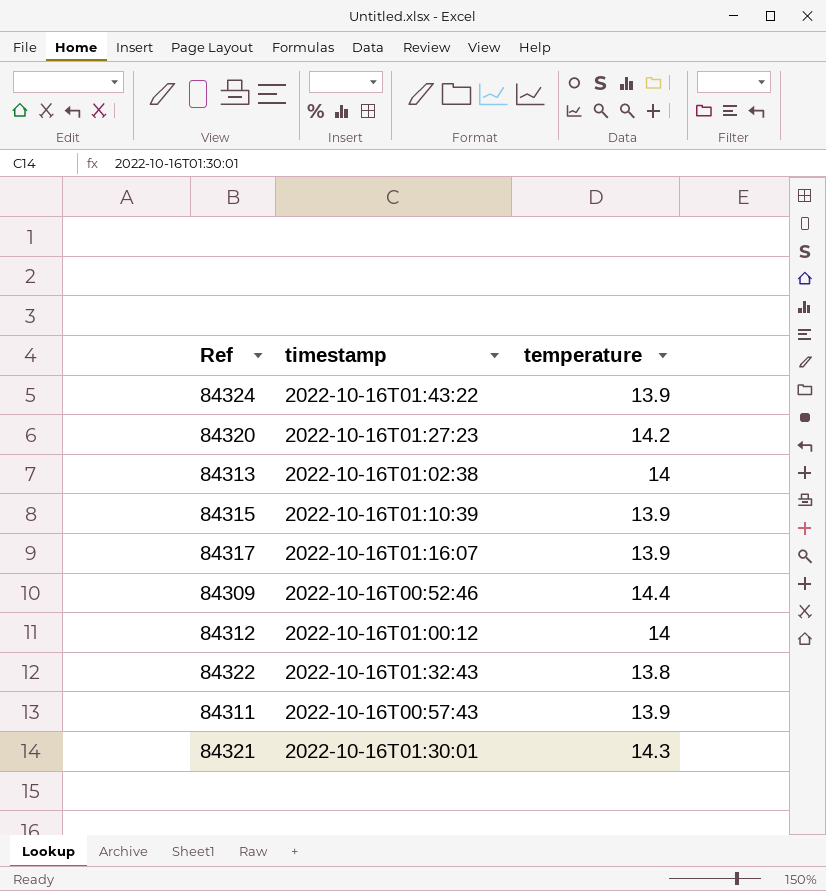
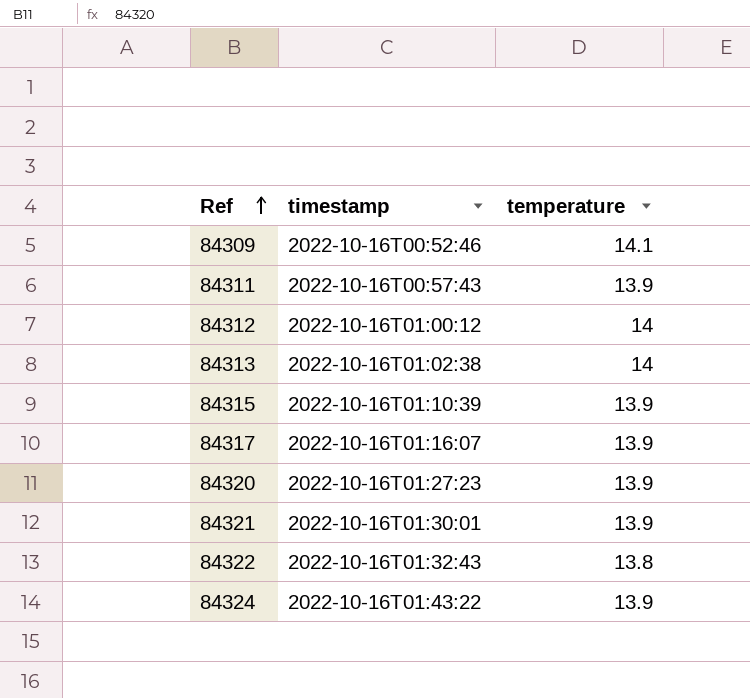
row order: none -> Ref ascending
84309 | temperature: 14.4 -> 14.1
84320 | temperature: 14.2 -> 13.9
84321 | temperature: 14.3 -> 13.9

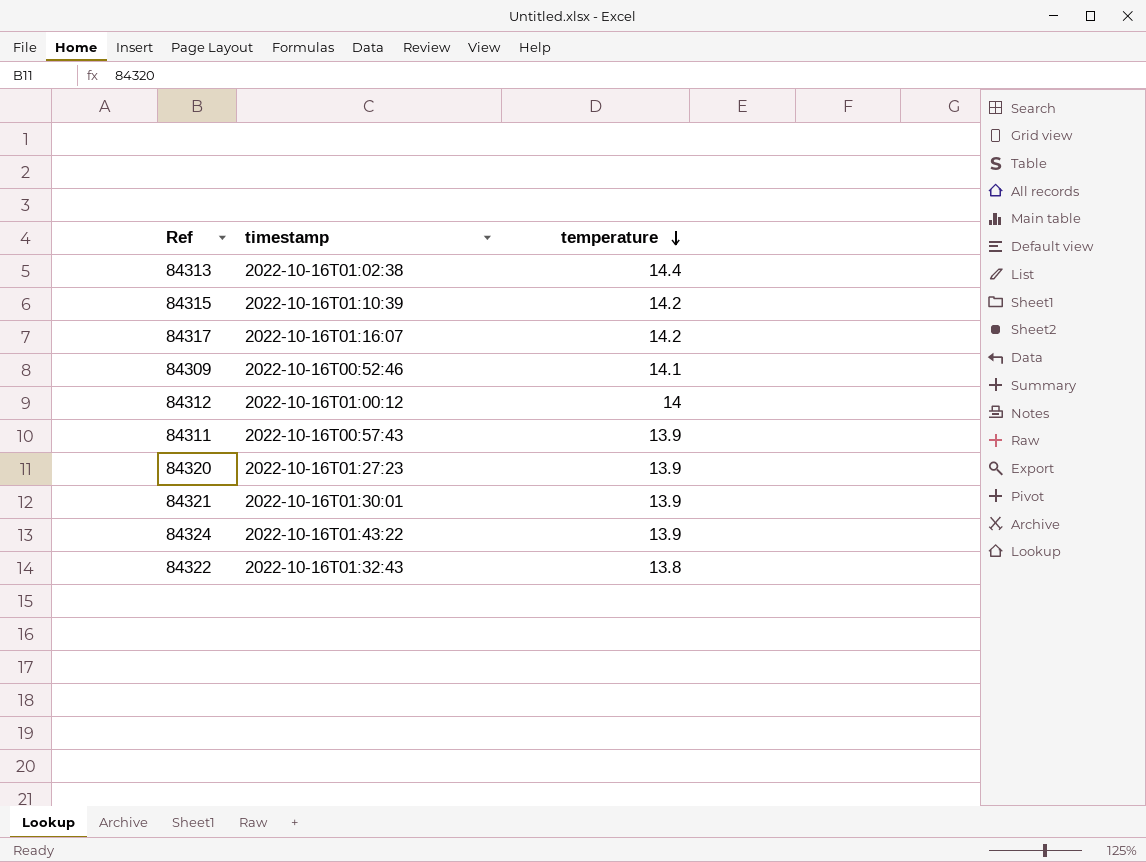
row order: Ref ascending -> temperature descending
84313 | temperature: 14 -> 14.4
84315 | temperature: 13.9 -> 14.2
84317 | temperature: 13.9 -> 14.2

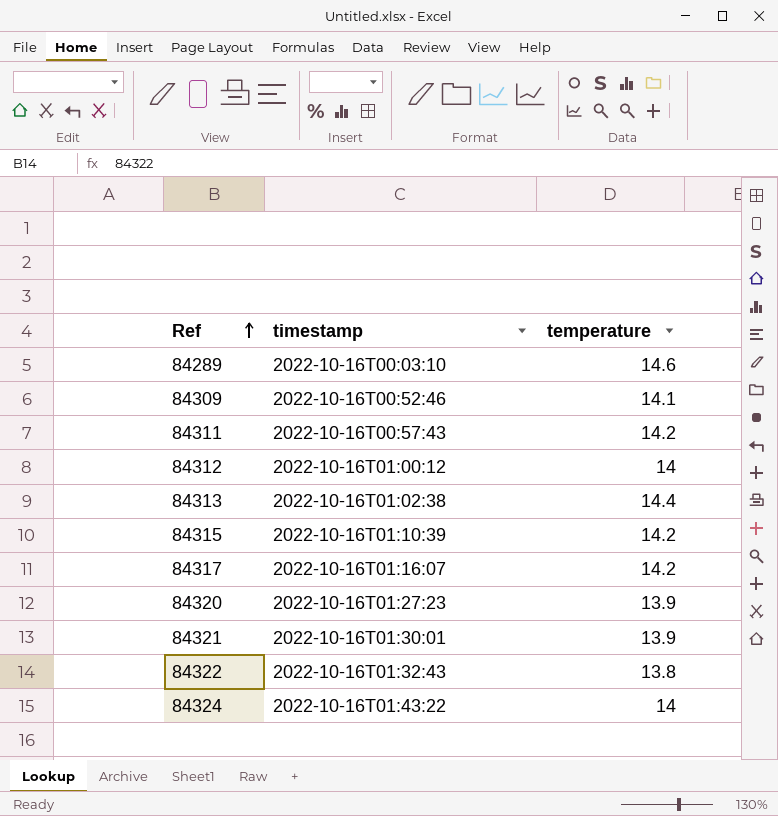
row order: temperature descending -> Ref ascending
row 84289: none -> 2022-10-16T00:03:10 | 14.6
84311 | temperature: 13.9 -> 14.2
84324 | temperature: 13.9 -> 14

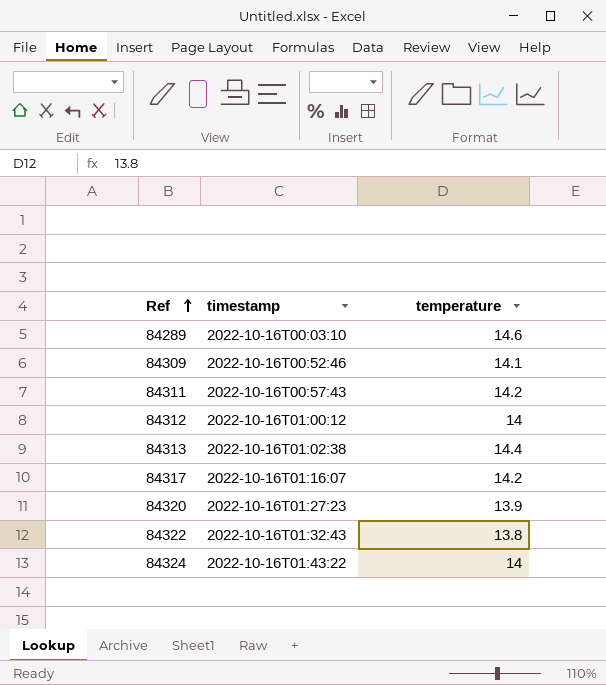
row 84315: 2022-10-16T01:10:39 | 14.2 -> none
row 84321: 2022-10-16T01:30:01 | 13.9 -> none

